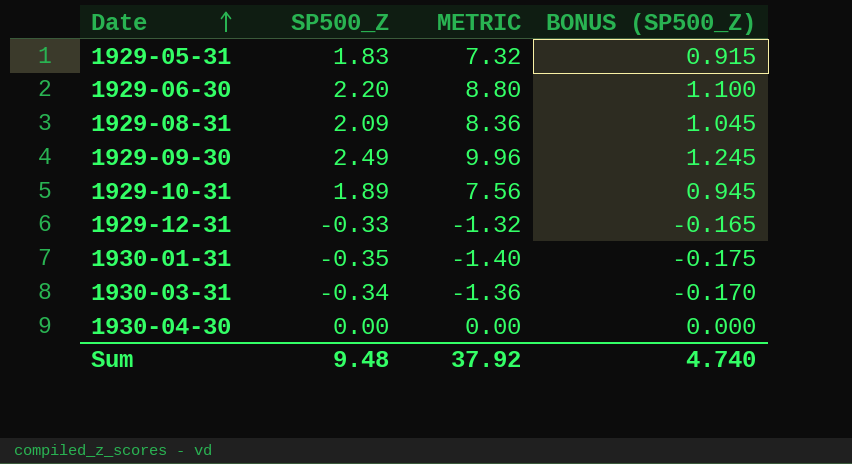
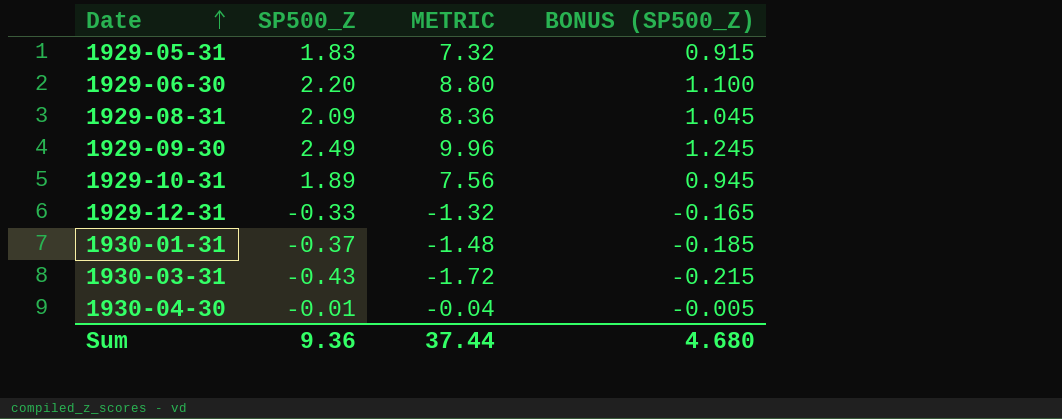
1930-01-31 | SP500_Z: -0.35 -> -0.37
1930-01-31 | METRIC: -1.40 -> -1.48
1930-01-31 | BONUS (SP500_Z): -0.175 -> -0.185
1930-03-31 | SP500_Z: -0.34 -> -0.43
1930-03-31 | METRIC: -1.36 -> -1.72
1930-03-31 | BONUS (SP500_Z): -0.170 -> -0.215
1930-04-30 | SP500_Z: 0.00 -> -0.01
1930-04-30 | METRIC: 0.00 -> -0.04
1930-04-30 | BONUS (SP500_Z): 0.000 -> -0.005
Sum | SP500_Z: 9.48 -> 9.36
Sum | METRIC: 37.92 -> 37.44
Sum | BONUS (SP500_Z): 4.740 -> 4.680

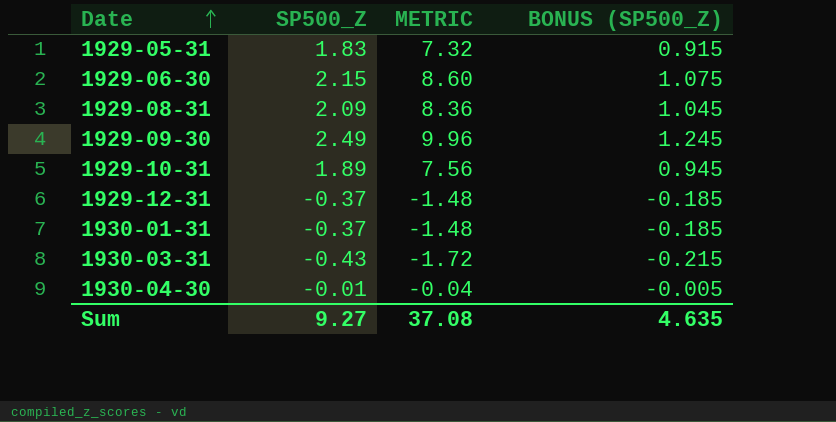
1929-06-30 | SP500_Z: 2.20 -> 2.15
1929-06-30 | METRIC: 8.80 -> 8.60
1929-06-30 | BONUS (SP500_Z): 1.100 -> 1.075
1929-12-31 | SP500_Z: -0.33 -> -0.37
1929-12-31 | METRIC: -1.32 -> -1.48
1929-12-31 | BONUS (SP500_Z): -0.165 -> -0.185
Sum | SP500_Z: 9.36 -> 9.27
Sum | METRIC: 37.44 -> 37.08
Sum | BONUS (SP500_Z): 4.680 -> 4.635

